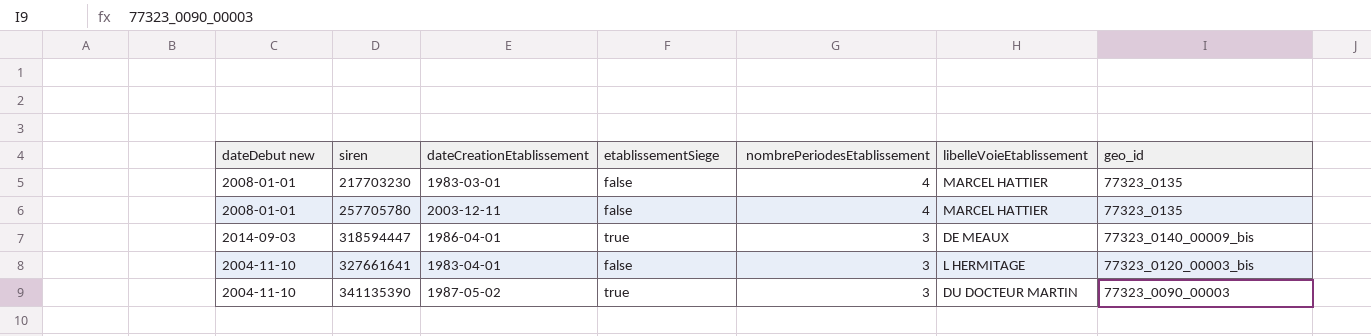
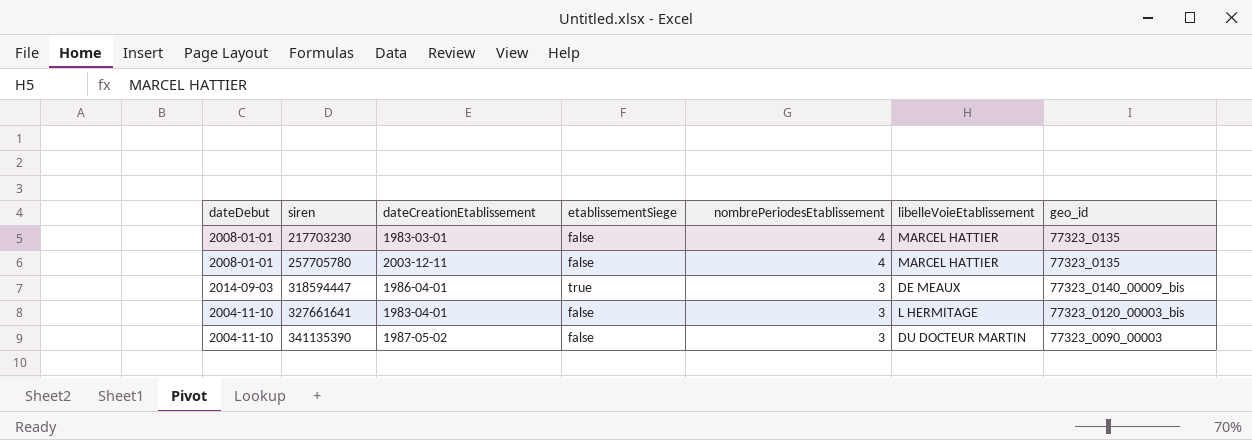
column name: dateDebut new -> dateDebut
341135390 | etablissementSiege: true -> false

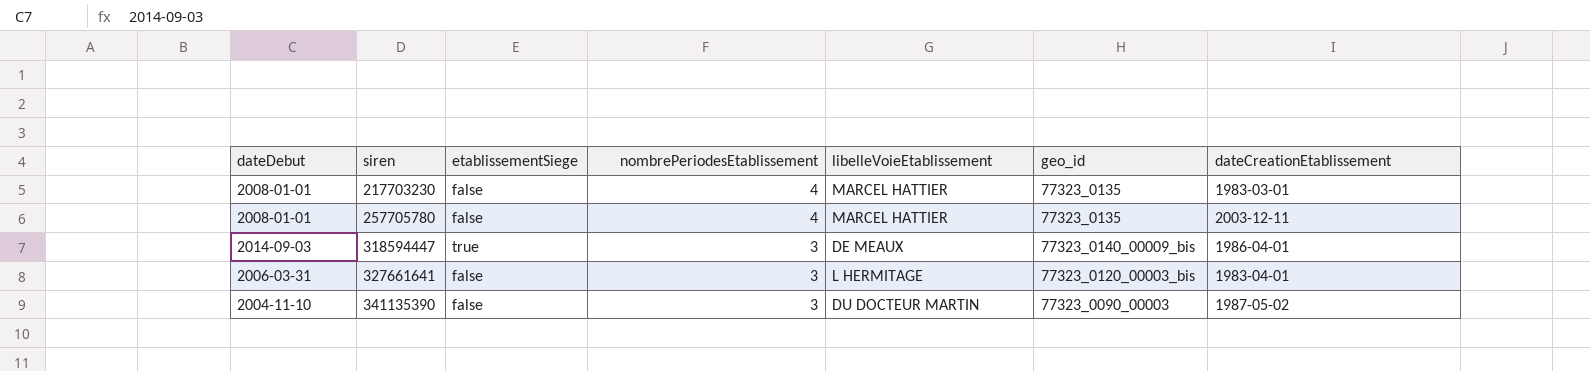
column dateCreationEtablissement | position: 3 -> 7
327661641 | dateDebut: 2004-11-10 -> 2006-03-31

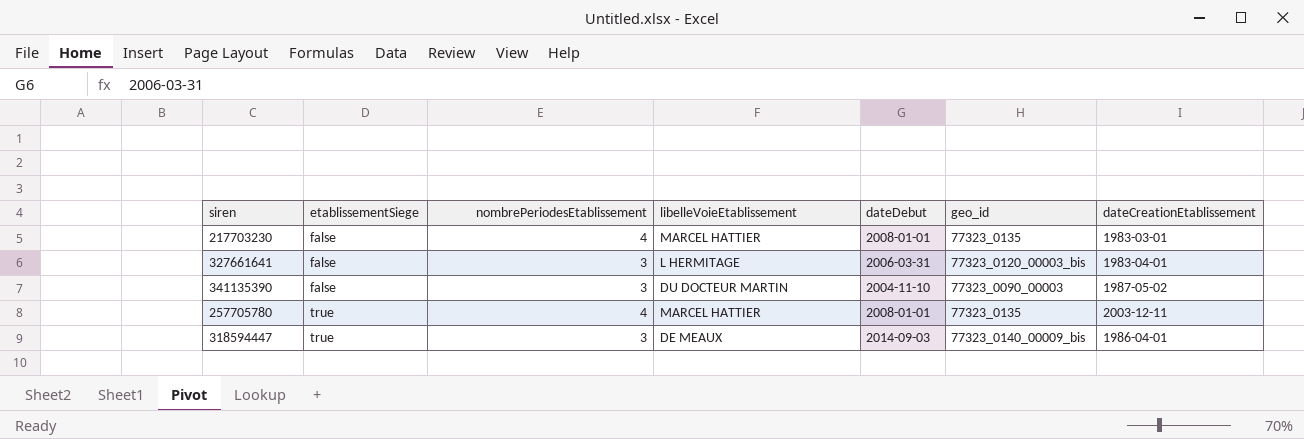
row order: siren ascending -> etablissementSiege ascending
column dateDebut | position: 1 -> 5
257705780 | etablissementSiege: false -> true

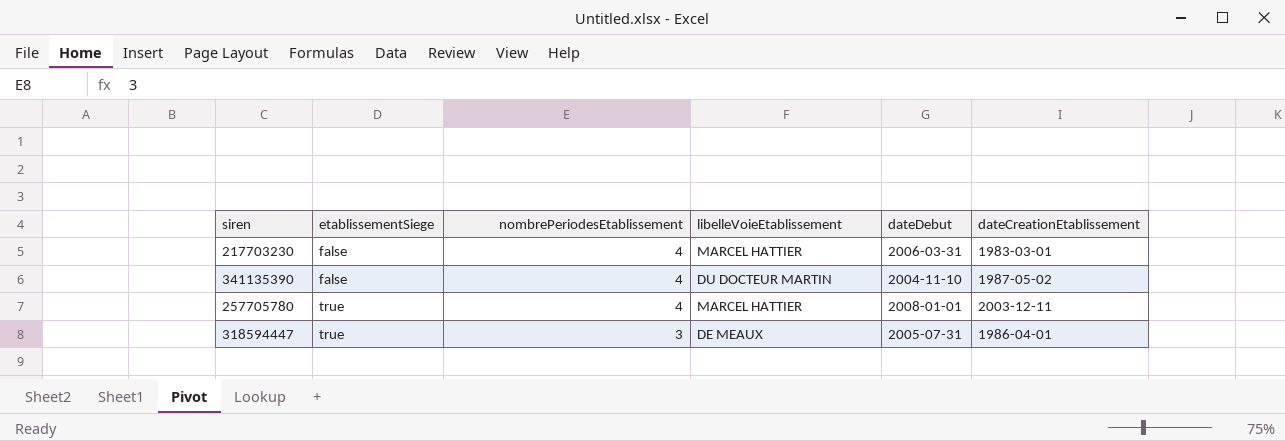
column geo_id | position: 6 -> none
row 327661641: false | 3 | L HERMITAGE | 2006-03-31 | 77323_0120_00003_bis | 1983-04-01 -> none
217703230 | dateDebut: 2008-01-01 -> 2006-03-31
341135390 | nombrePeriodesEtablissement: 3 -> 4
318594447 | dateDebut: 2014-09-03 -> 2005-07-31

